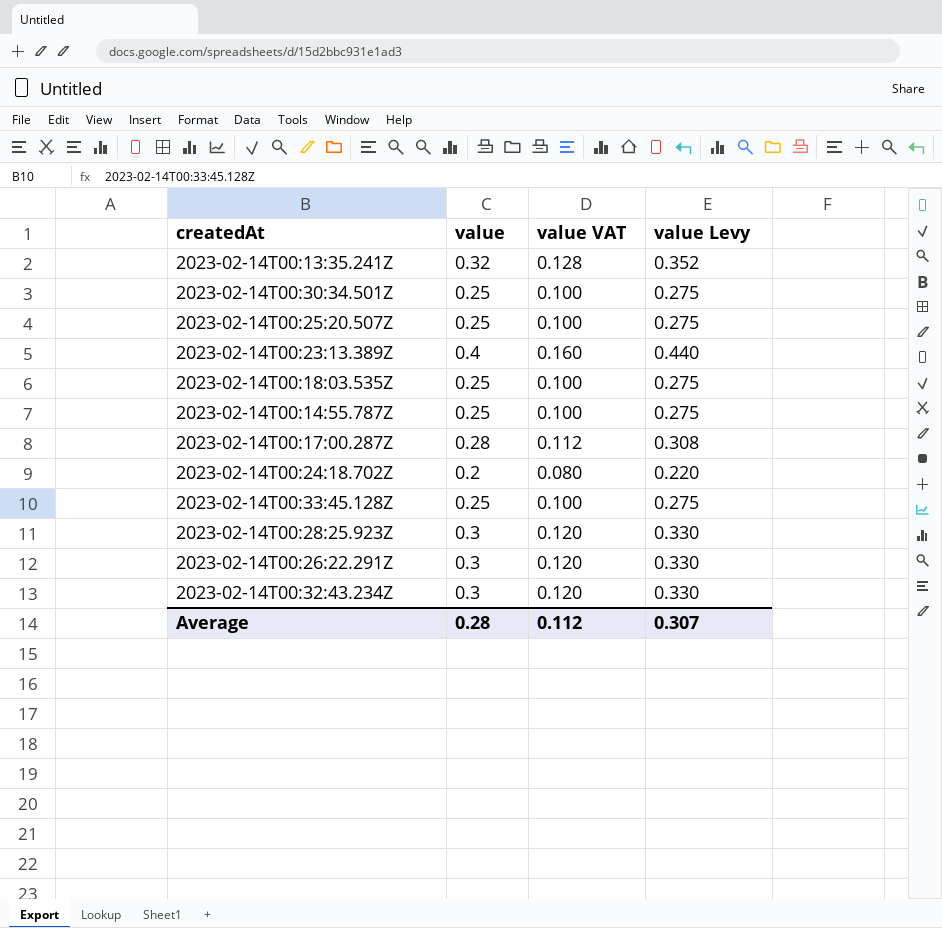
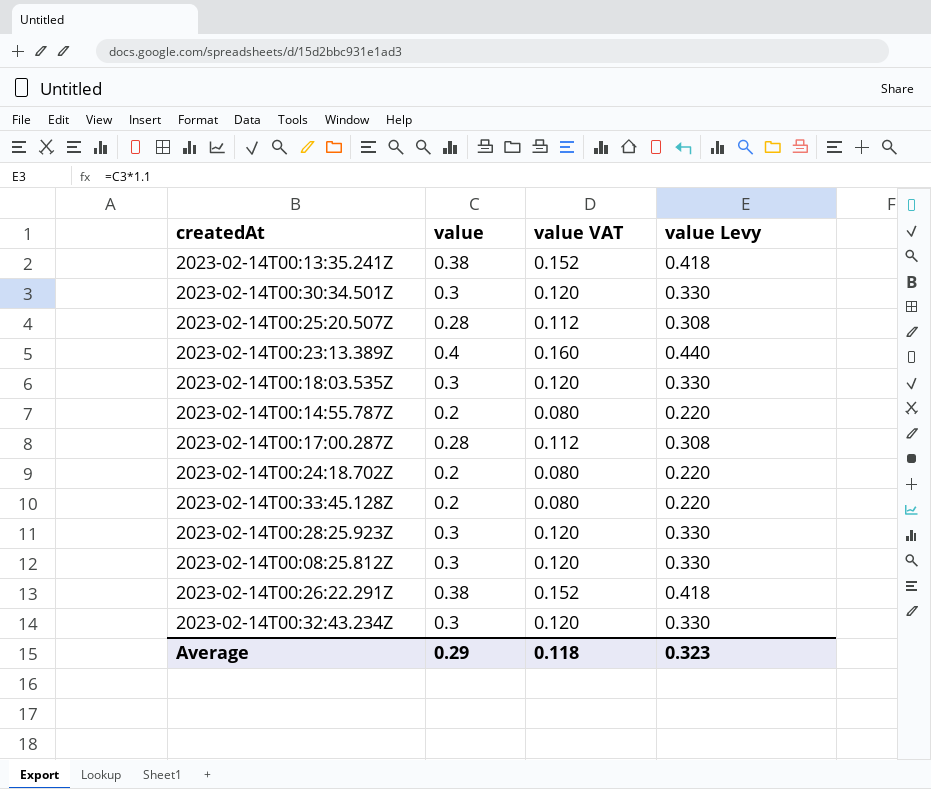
2023-02-14T00:13:35.241Z | value: 0.32 -> 0.38
2023-02-14T00:13:35.241Z | value VAT: 0.128 -> 0.152
2023-02-14T00:13:35.241Z | value Levy: 0.352 -> 0.418
2023-02-14T00:30:34.501Z | value: 0.25 -> 0.3
2023-02-14T00:30:34.501Z | value VAT: 0.100 -> 0.120
2023-02-14T00:30:34.501Z | value Levy: 0.275 -> 0.330
2023-02-14T00:25:20.507Z | value: 0.25 -> 0.28
2023-02-14T00:25:20.507Z | value VAT: 0.100 -> 0.112
2023-02-14T00:25:20.507Z | value Levy: 0.275 -> 0.308
2023-02-14T00:18:03.535Z | value: 0.25 -> 0.3
2023-02-14T00:18:03.535Z | value VAT: 0.100 -> 0.120
2023-02-14T00:18:03.535Z | value Levy: 0.275 -> 0.330
2023-02-14T00:14:55.787Z | value: 0.25 -> 0.2
2023-02-14T00:14:55.787Z | value VAT: 0.100 -> 0.080
2023-02-14T00:14:55.787Z | value Levy: 0.275 -> 0.220
2023-02-14T00:33:45.128Z | value: 0.25 -> 0.2
2023-02-14T00:33:45.128Z | value VAT: 0.100 -> 0.080
2023-02-14T00:33:45.128Z | value Levy: 0.275 -> 0.220
row 2023-02-14T00:08:25.812Z: none -> 0.3 | 0.120 | 0.330
2023-02-14T00:26:22.291Z | value: 0.3 -> 0.38
2023-02-14T00:26:22.291Z | value VAT: 0.120 -> 0.152
2023-02-14T00:26:22.291Z | value Levy: 0.330 -> 0.418
Average | value: 0.28 -> 0.29
Average | value VAT: 0.112 -> 0.118
Average | value Levy: 0.307 -> 0.323

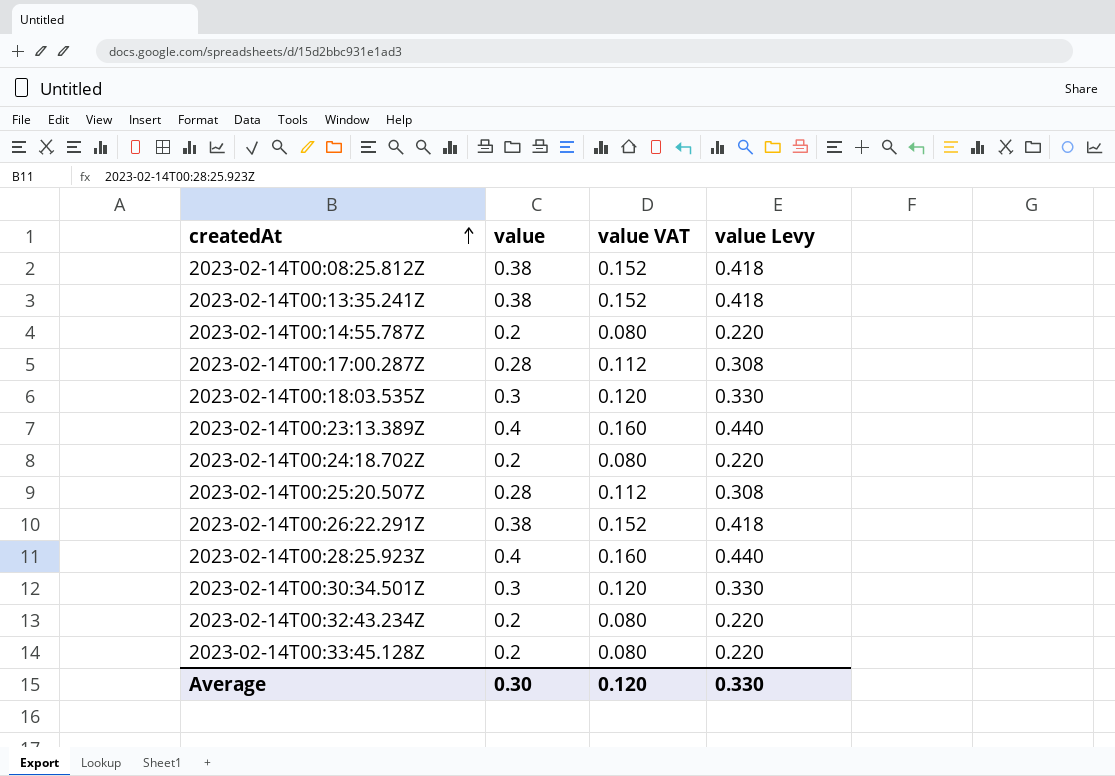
row order: none -> createdAt ascending
2023-02-14T00:08:25.812Z | value: 0.3 -> 0.38
2023-02-14T00:08:25.812Z | value VAT: 0.120 -> 0.152
2023-02-14T00:08:25.812Z | value Levy: 0.330 -> 0.418
2023-02-14T00:28:25.923Z | value: 0.3 -> 0.4
2023-02-14T00:28:25.923Z | value VAT: 0.120 -> 0.160
2023-02-14T00:28:25.923Z | value Levy: 0.330 -> 0.440
2023-02-14T00:32:43.234Z | value: 0.3 -> 0.2
2023-02-14T00:32:43.234Z | value VAT: 0.120 -> 0.080
2023-02-14T00:32:43.234Z | value Levy: 0.330 -> 0.220
Average | value: 0.29 -> 0.30
Average | value VAT: 0.118 -> 0.120
Average | value Levy: 0.323 -> 0.330

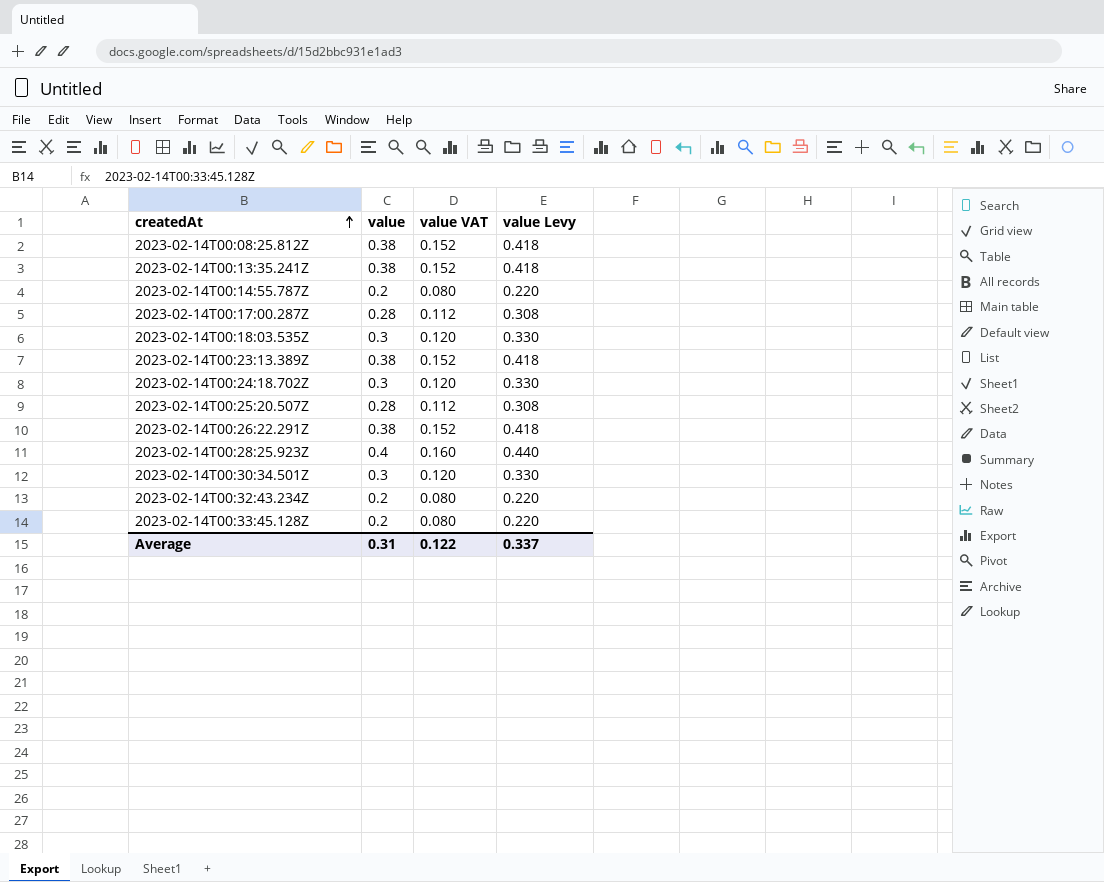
2023-02-14T00:23:13.389Z | value: 0.4 -> 0.38
2023-02-14T00:23:13.389Z | value VAT: 0.160 -> 0.152
2023-02-14T00:23:13.389Z | value Levy: 0.440 -> 0.418
2023-02-14T00:24:18.702Z | value: 0.2 -> 0.3
2023-02-14T00:24:18.702Z | value VAT: 0.080 -> 0.120
2023-02-14T00:24:18.702Z | value Levy: 0.220 -> 0.330
Average | value: 0.30 -> 0.31
Average | value VAT: 0.120 -> 0.122
Average | value Levy: 0.330 -> 0.337

